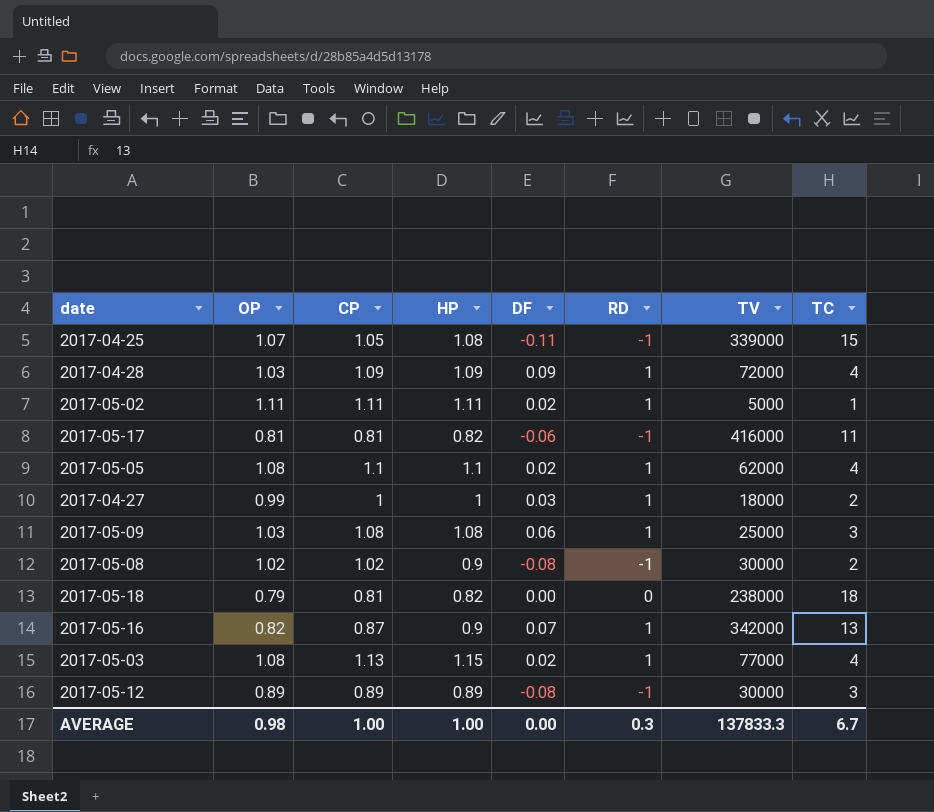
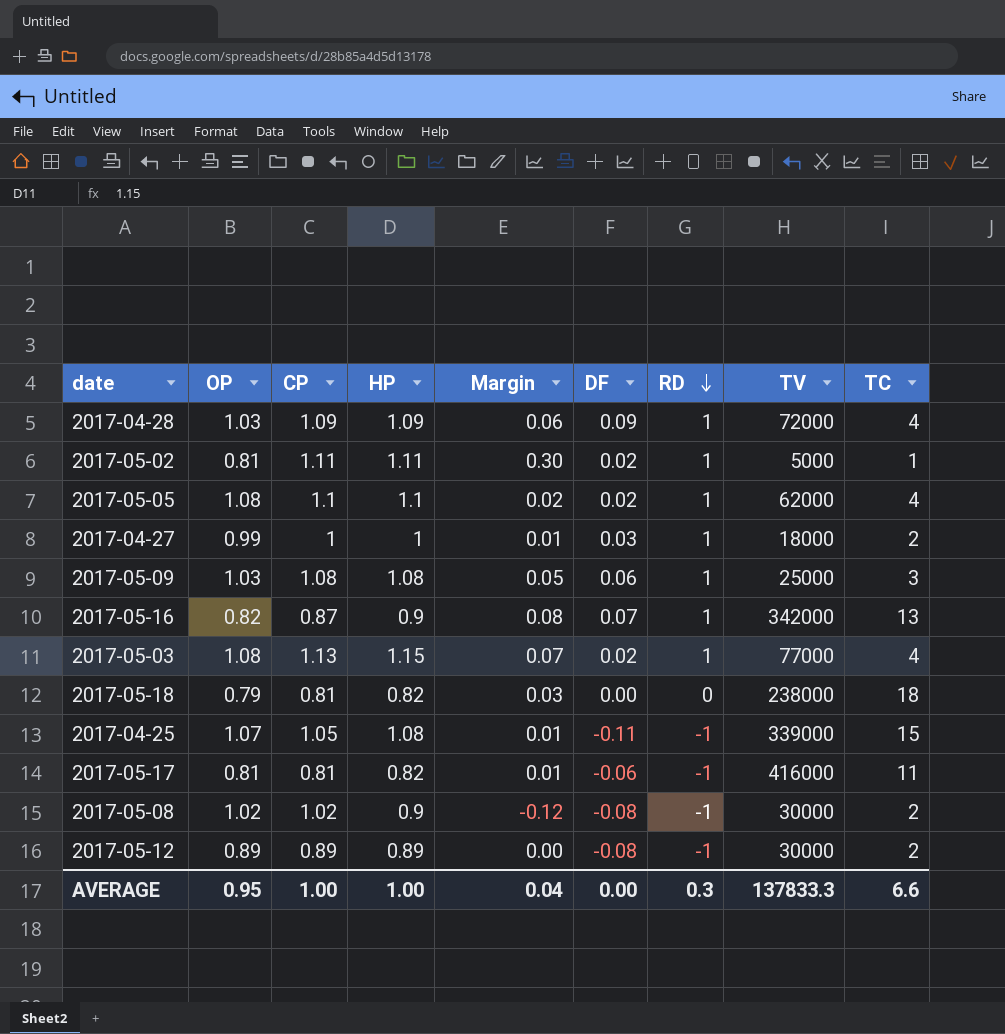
row order: none -> RD descending
column Margin | formula: none -> [HP] - [OP]
2017-05-02 | OP: 1.11 -> 0.81
2017-05-12 | TC: 3 -> 2
AVERAGE | OP: 0.98 -> 0.95
AVERAGE | TC: 6.7 -> 6.6

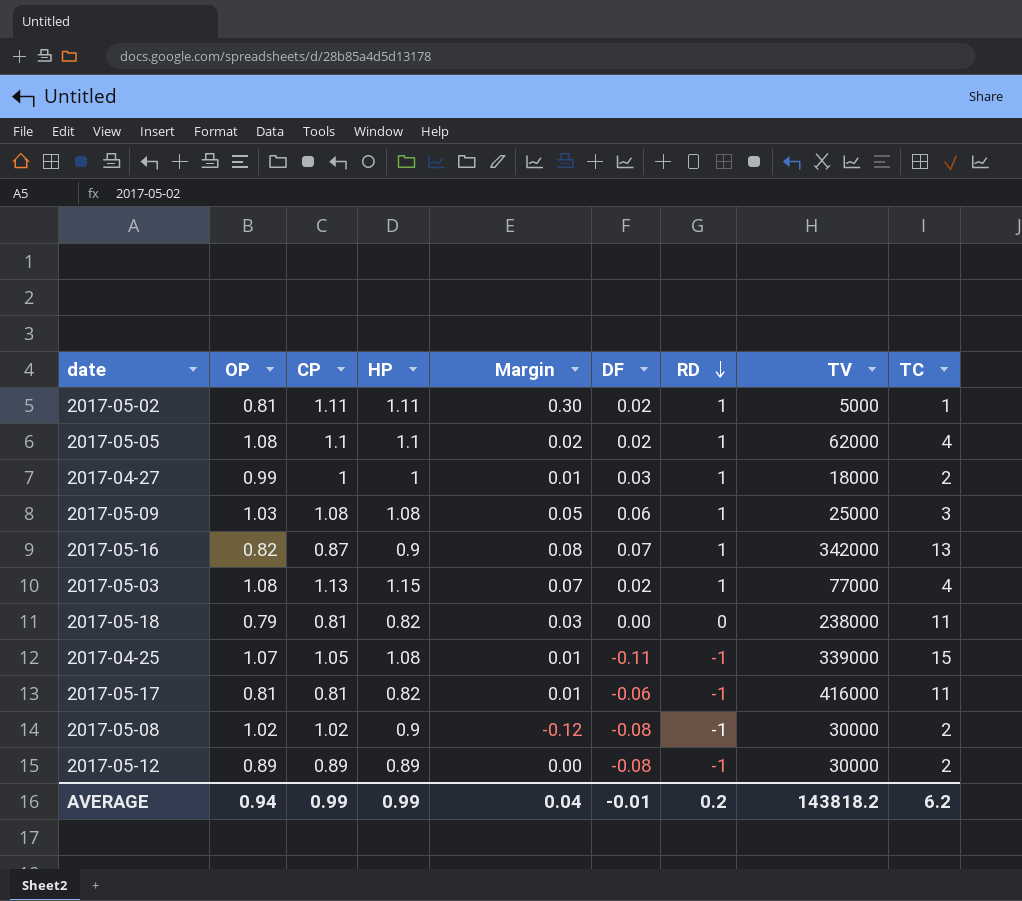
row 2017-04-28: 1.03 | 1.09 | 1.09 | 0.06 | 0.09 | 1 | 72000 | 4 -> none
2017-05-18 | TC: 18 -> 11
AVERAGE | OP: 0.95 -> 0.94
AVERAGE | CP: 1.00 -> 0.99
AVERAGE | HP: 1.00 -> 0.99
AVERAGE | DF: 0.00 -> -0.01
AVERAGE | RD: 0.3 -> 0.2
AVERAGE | TV: 137833.3 -> 143818.2
AVERAGE | TC: 6.6 -> 6.2

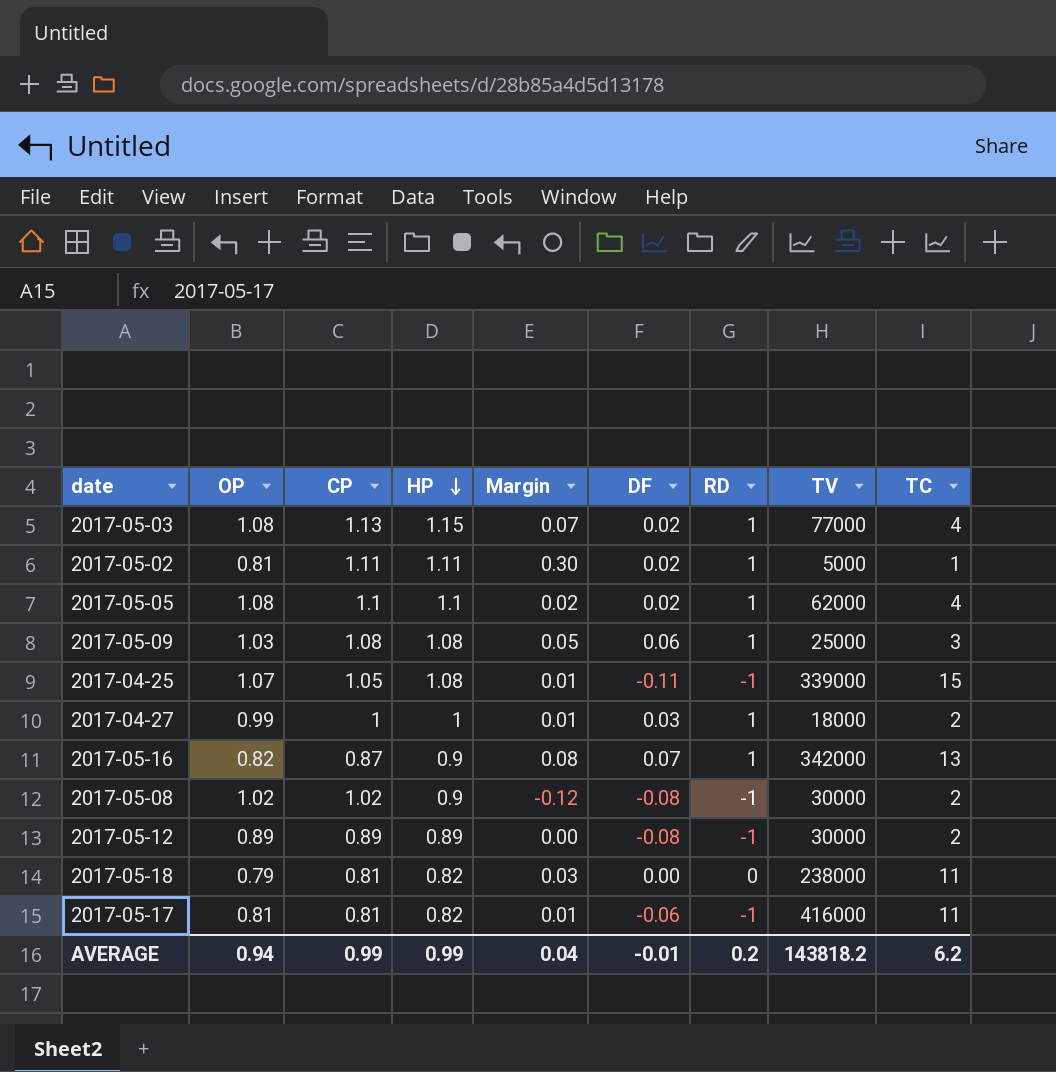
row order: RD descending -> HP descending

